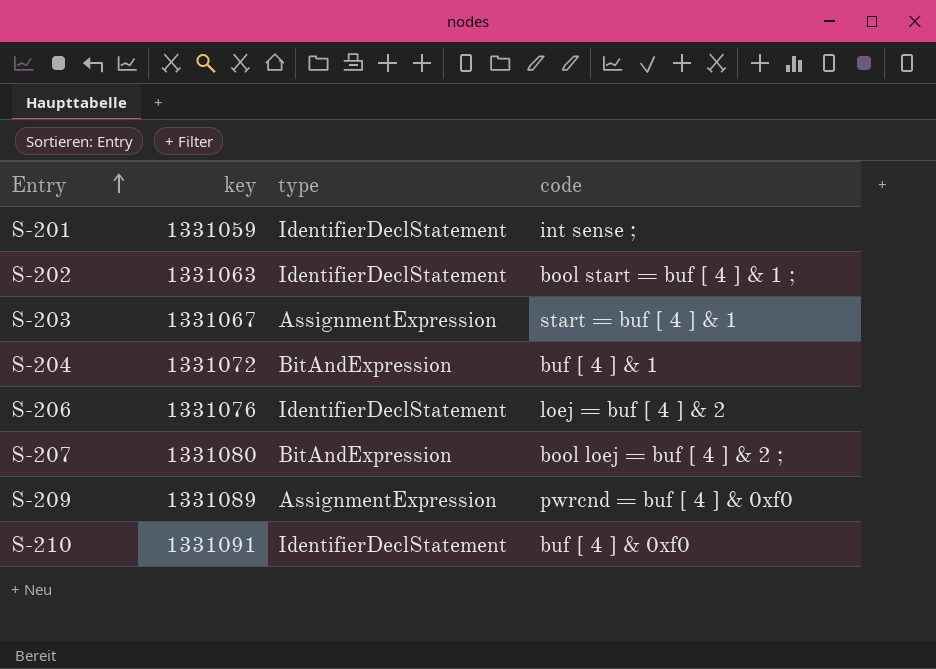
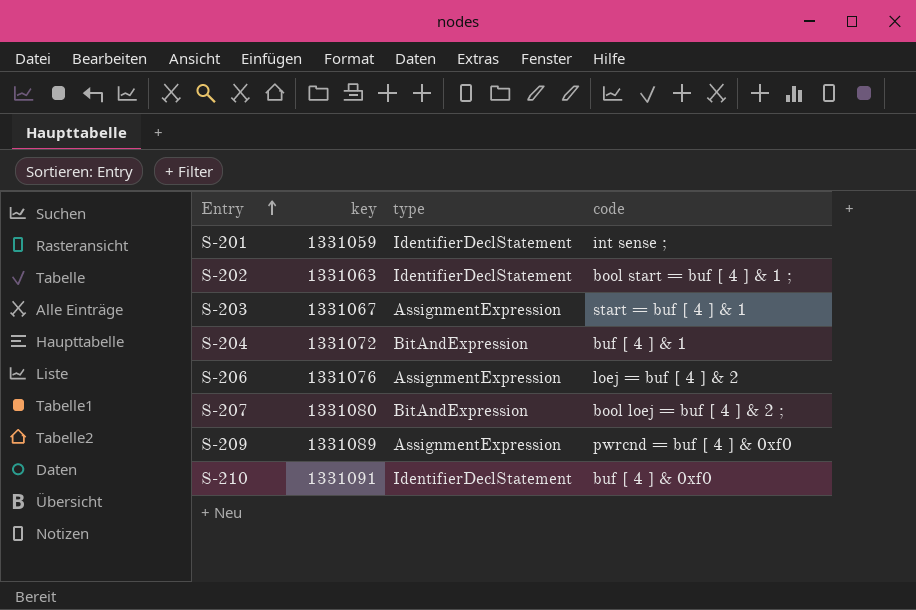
S-206 | type: IdentifierDeclStatement -> AssignmentExpression

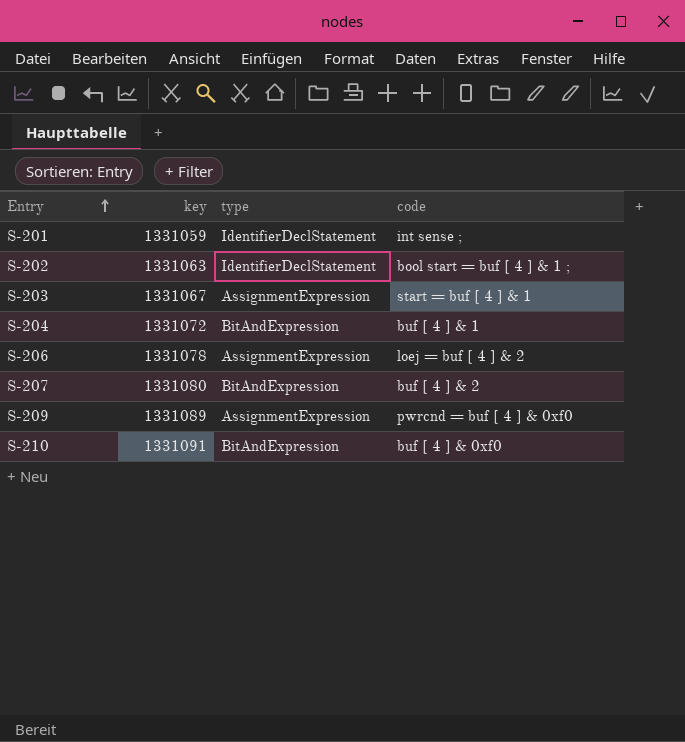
S-206 | key: 1331076 -> 1331078
S-207 | code: bool loej = buf [ 4 ] & 2 ; -> buf [ 4 ] & 2
S-210 | type: IdentifierDeclStatement -> BitAndExpression

